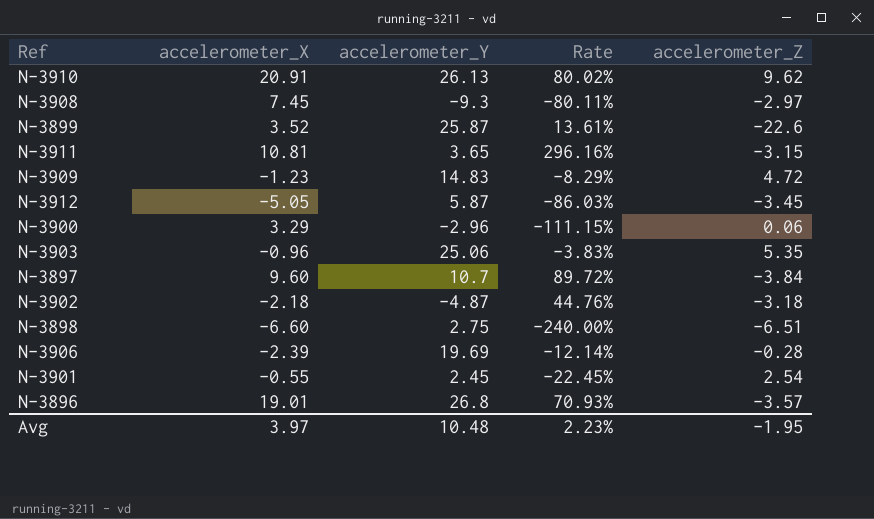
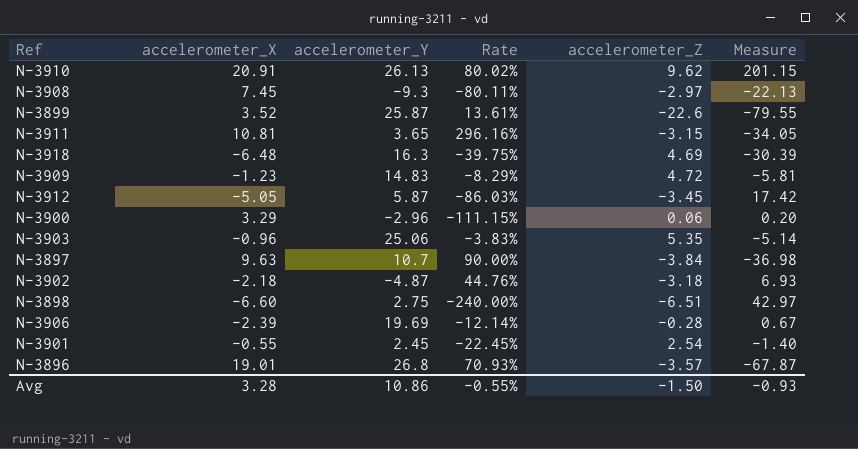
column Measure | formula: none -> [accelerometer_X] * [accelerometer_Z]
row N-3918: none -> -6.48 | 16.3 | -39.75% | 4.69 | -30.39
N-3897 | accelerometer_X: 9.60 -> 9.63
N-3897 | Rate: 89.72% -> 90.00%
Avg | accelerometer_X: 3.97 -> 3.28
Avg | accelerometer_Y: 10.48 -> 10.86
Avg | Rate: 2.23% -> -0.55%
Avg | accelerometer_Z: -1.95 -> -1.50

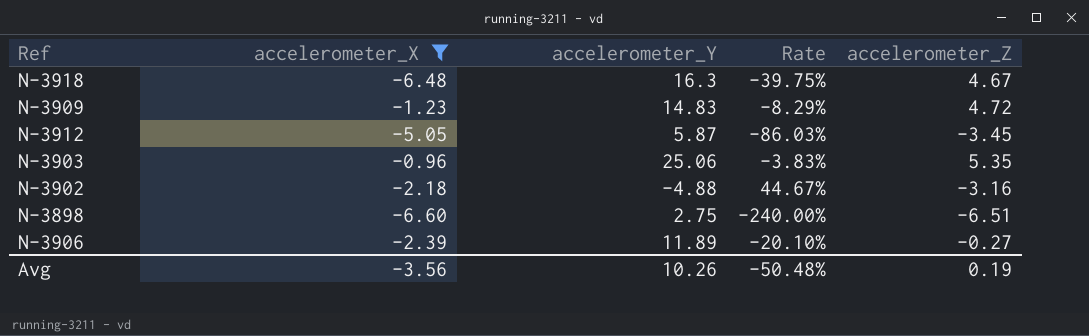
filter: none -> accelerometer_X <= -0.96
column Measure | formula: [accelerometer_X] * [accelerometer_Z] -> none
N-3918 | accelerometer_Z: 4.69 -> 4.67
N-3902 | accelerometer_Y: -4.87 -> -4.88
N-3902 | Rate: 44.76% -> 44.67%
N-3902 | accelerometer_Z: -3.18 -> -3.16
N-3906 | accelerometer_Y: 19.69 -> 11.89
N-3906 | Rate: -12.14% -> -20.10%
N-3906 | accelerometer_Z: -0.28 -> -0.27
Avg | accelerometer_X: 3.28 -> -3.56
Avg | accelerometer_Y: 10.86 -> 10.26
Avg | Rate: -0.55% -> -50.48%
Avg | accelerometer_Z: -1.50 -> 0.19

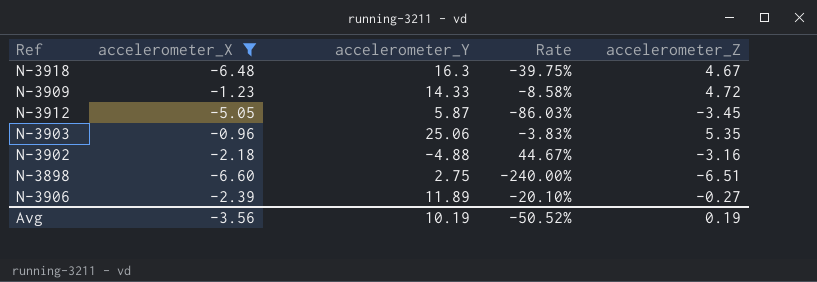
N-3909 | accelerometer_Y: 14.83 -> 14.33
N-3909 | Rate: -8.29% -> -8.58%
Avg | accelerometer_Y: 10.26 -> 10.19
Avg | Rate: -50.48% -> -50.52%

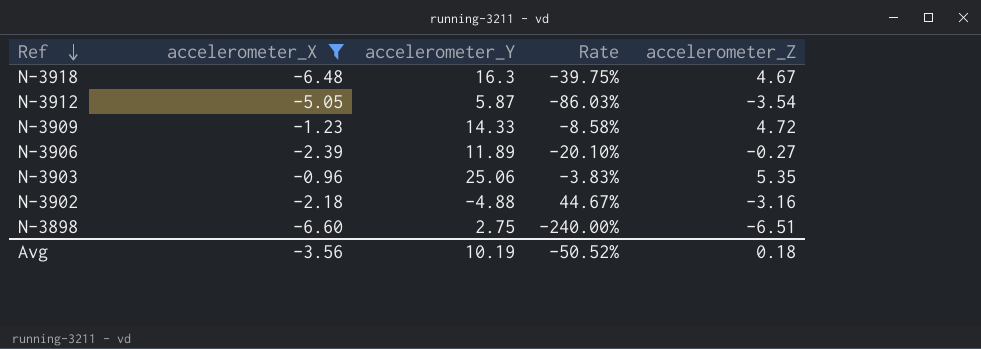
row order: none -> Ref descending
N-3912 | accelerometer_Z: -3.45 -> -3.54
Avg | accelerometer_Z: 0.19 -> 0.18

